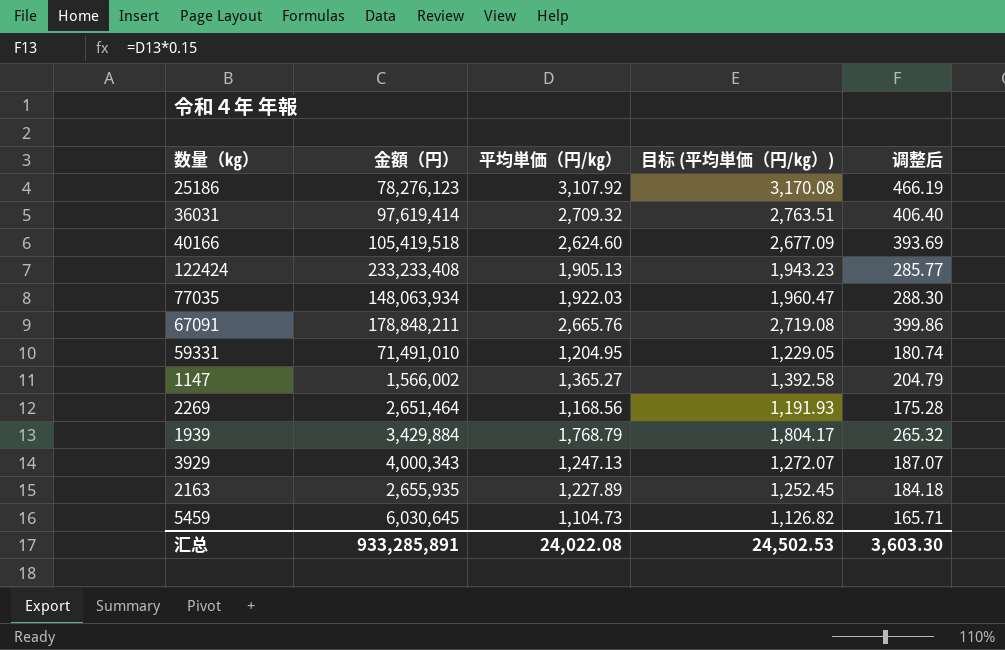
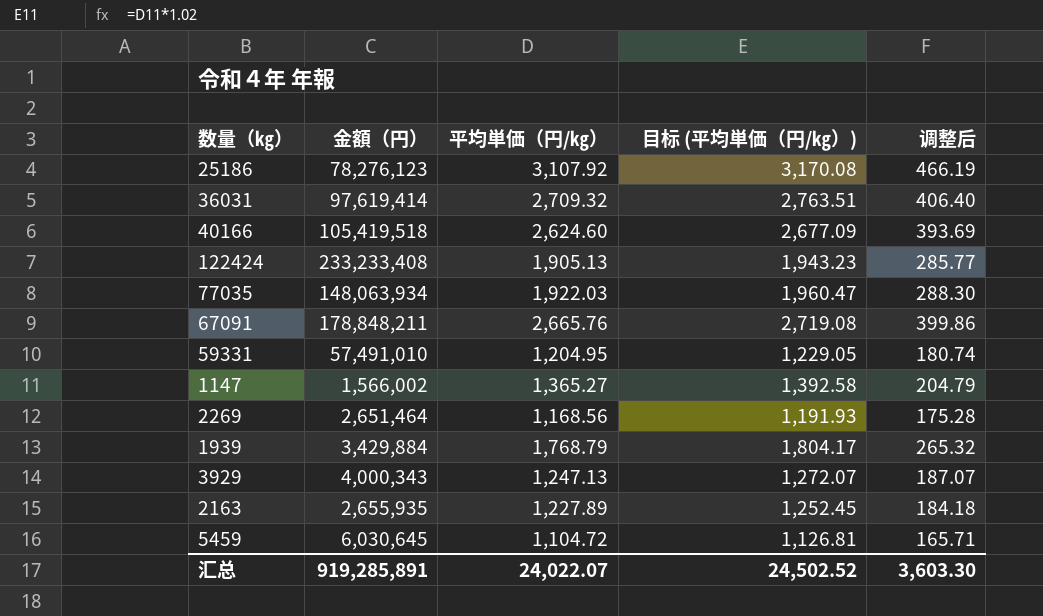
59331 | 金額（円）: 71,491,010 -> 57,491,010
5459 | 平均単価（円/㎏）: 1,104.73 -> 1,104.72
5459 | 目标 (平均単価（円/㎏）): 1,126.82 -> 1,126.81
汇总 | 金額（円）: 933,285,891 -> 919,285,891
汇总 | 平均単価（円/㎏）: 24,022.08 -> 24,022.07
汇总 | 目标 (平均単価（円/㎏）): 24,502.53 -> 24,502.52

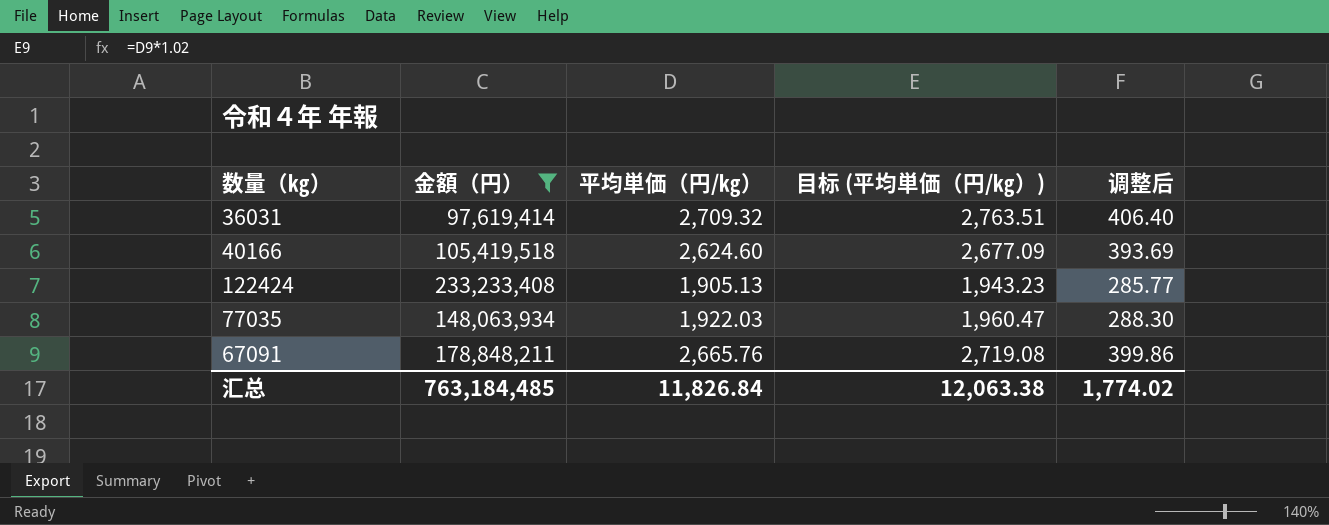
filter: none -> 金額（円） >= 97,619,414
汇总 | 金額（円）: 919,285,891 -> 763,184,485
汇总 | 平均単価（円/㎏）: 24,022.07 -> 11,826.84
汇总 | 目标 (平均単価（円/㎏）): 24,502.52 -> 12,063.38
汇总 | 调整后: 3,603.30 -> 1,774.02

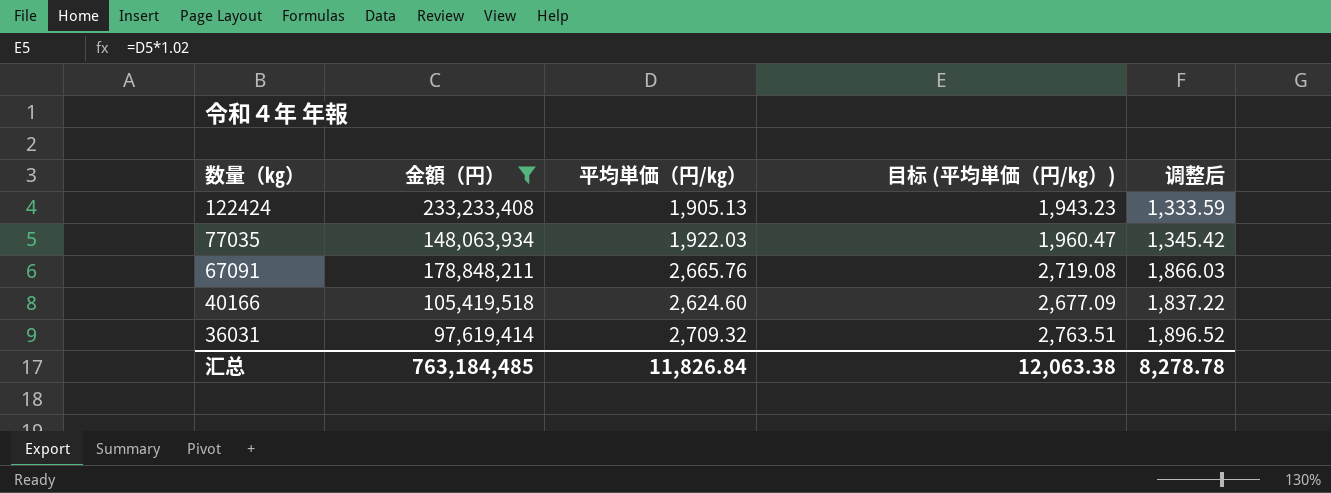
row order: none -> 数量（㎏） descending
column 调整后 | formula: [平均単価（円/㎏）] * 0.15 -> [平均単価（円/㎏）] * 0.7
汇总 | 调整后: 1,774.02 -> 8,278.78

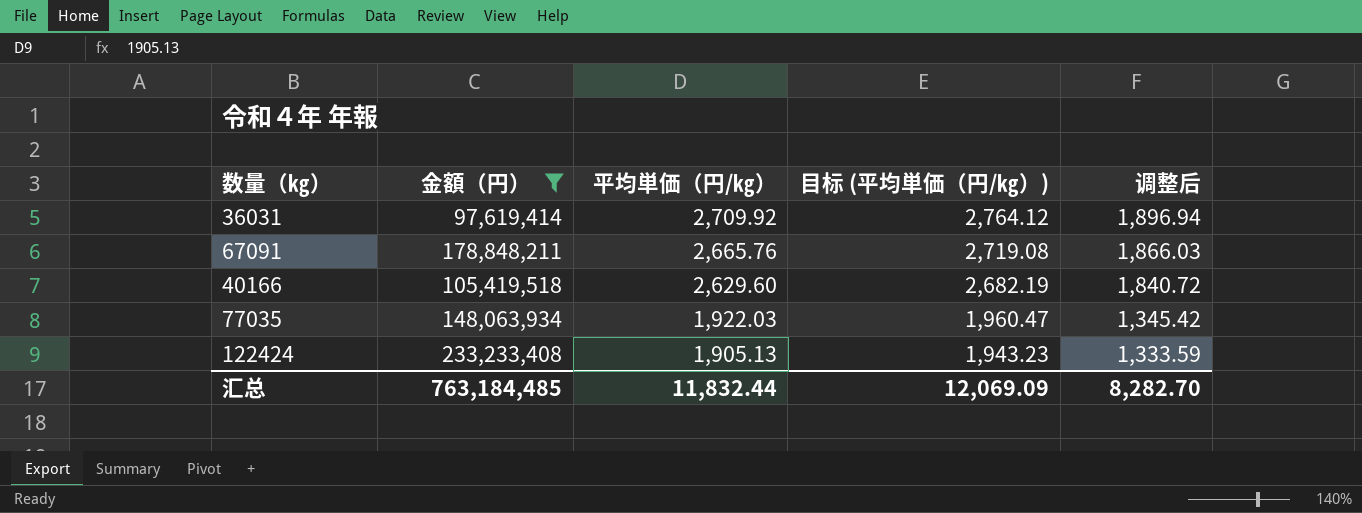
row order: 数量（㎏） descending -> 平均単価（円/㎏） descending
36031 | 平均単価（円/㎏）: 2,709.32 -> 2,709.92
36031 | 目标 (平均単価（円/㎏）): 2,763.51 -> 2,764.12
36031 | 调整后: 1,896.52 -> 1,896.94
40166 | 平均単価（円/㎏）: 2,624.60 -> 2,629.60
40166 | 目标 (平均単価（円/㎏）): 2,677.09 -> 2,682.19
40166 | 调整后: 1,837.22 -> 1,840.72
汇总 | 平均単価（円/㎏）: 11,826.84 -> 11,832.44
汇总 | 目标 (平均単価（円/㎏）): 12,063.38 -> 12,069.09
汇总 | 调整后: 8,278.78 -> 8,282.70

